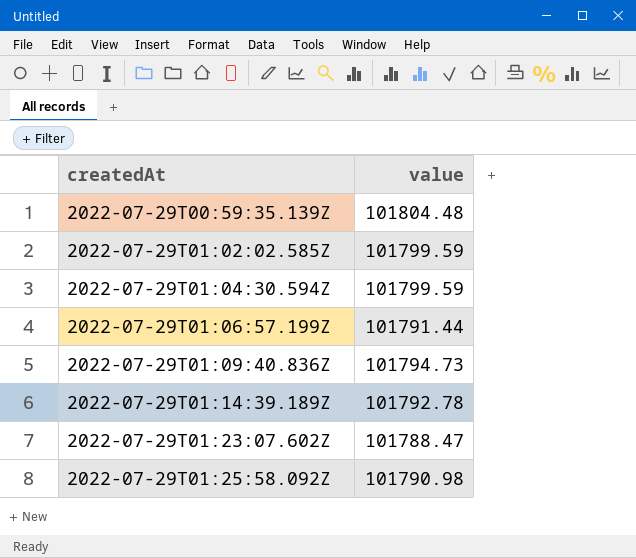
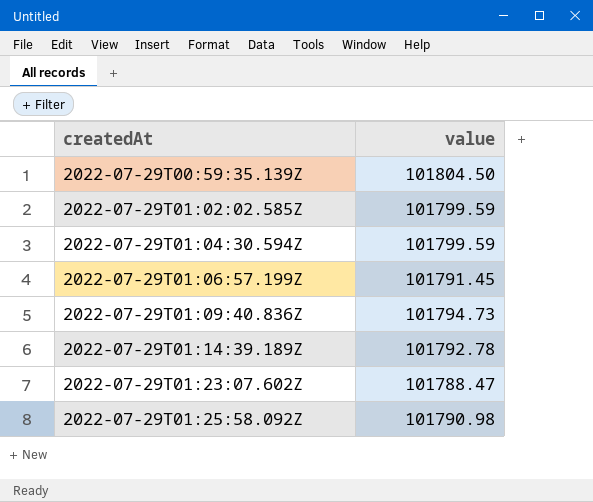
2022-07-29T00:59:35.139Z | value: 101804.48 -> 101804.50
2022-07-29T01:06:57.199Z | value: 101791.44 -> 101791.45

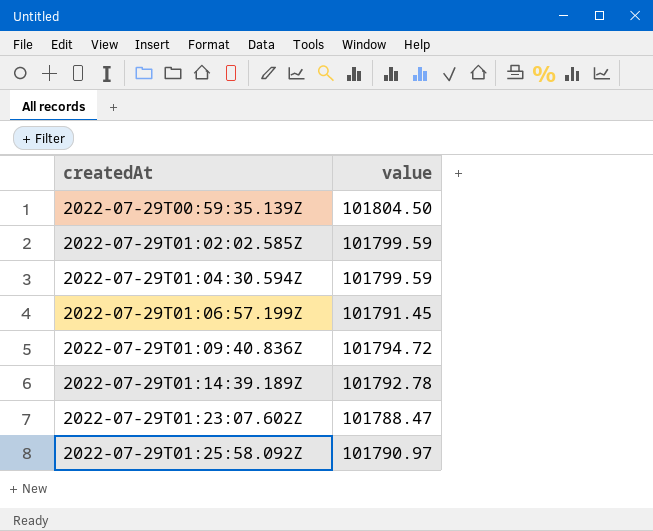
2022-07-29T01:09:40.836Z | value: 101794.73 -> 101794.72
2022-07-29T01:25:58.092Z | value: 101790.98 -> 101790.97

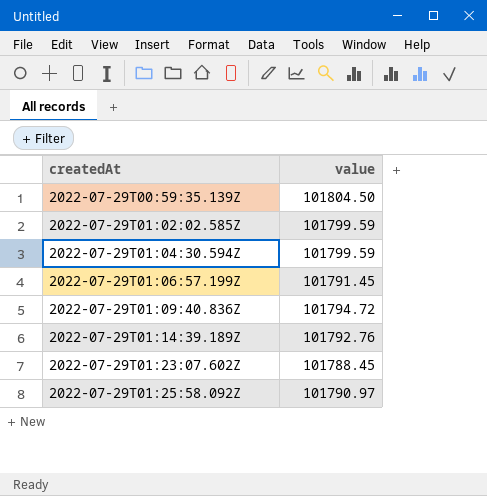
2022-07-29T01:14:39.189Z | value: 101792.78 -> 101792.76
2022-07-29T01:23:07.602Z | value: 101788.47 -> 101788.45

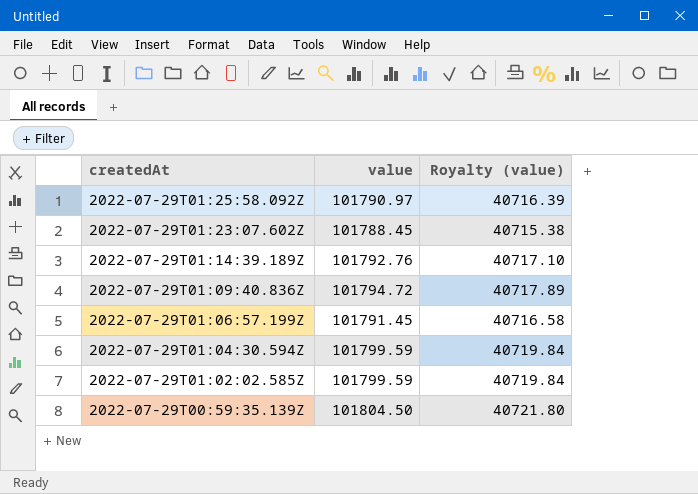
row order: createdAt ascending -> createdAt descending
column Royalty (value) | formula: none -> [value] * 0.4

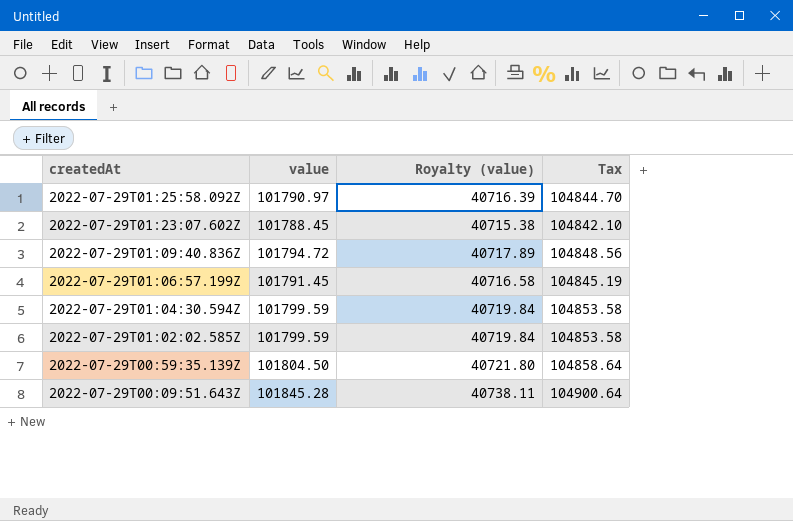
column Tax | formula: none -> [value] * 1.03
row 2022-07-29T01:14:39.189Z: 101792.76 | 40717.10 -> none
row 2022-07-29T00:09:51.643Z: none -> 101845.28 | 40738.11 | 104900.64

